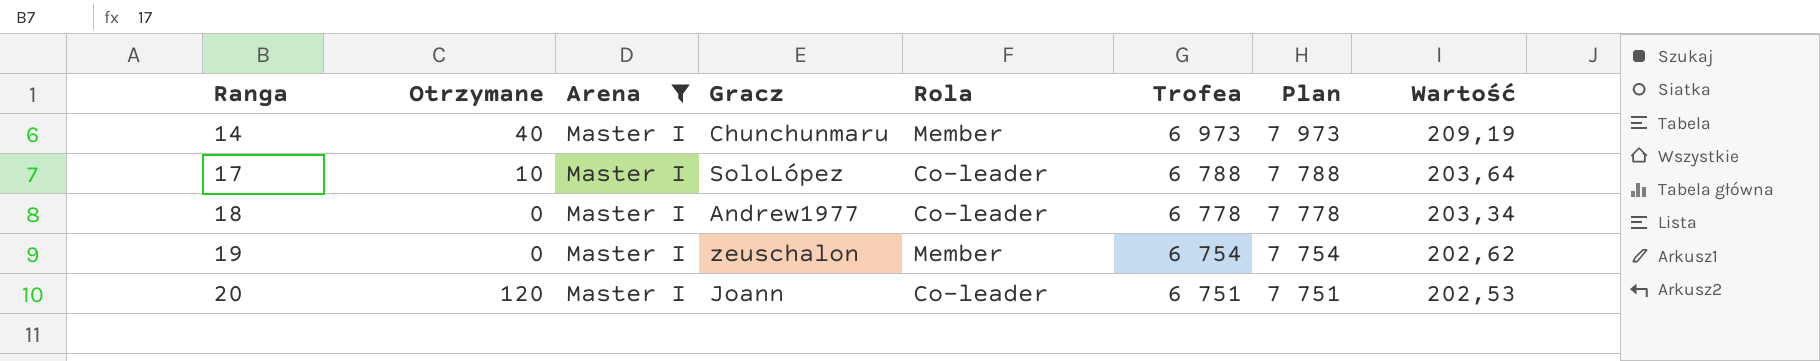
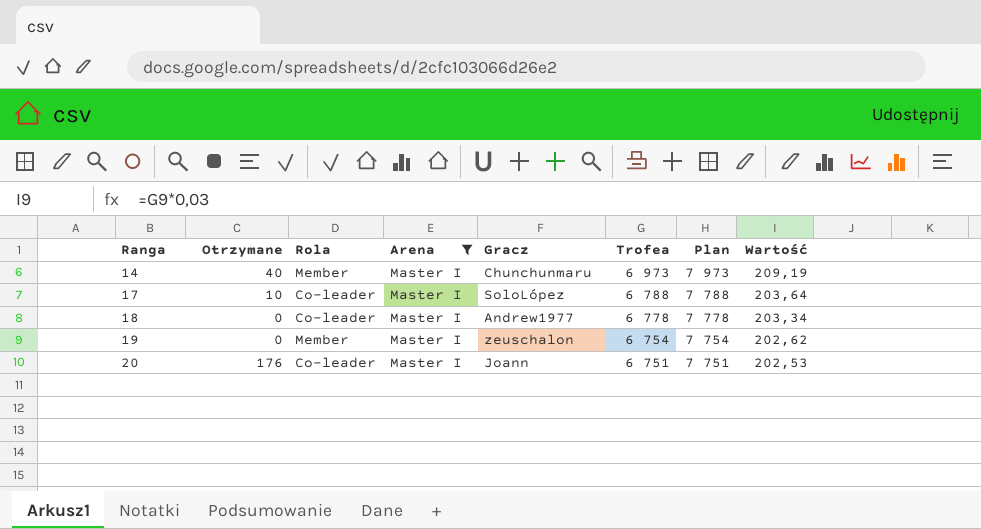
column Rola | position: 5 -> 3
20 | Otrzymane: 120 -> 176

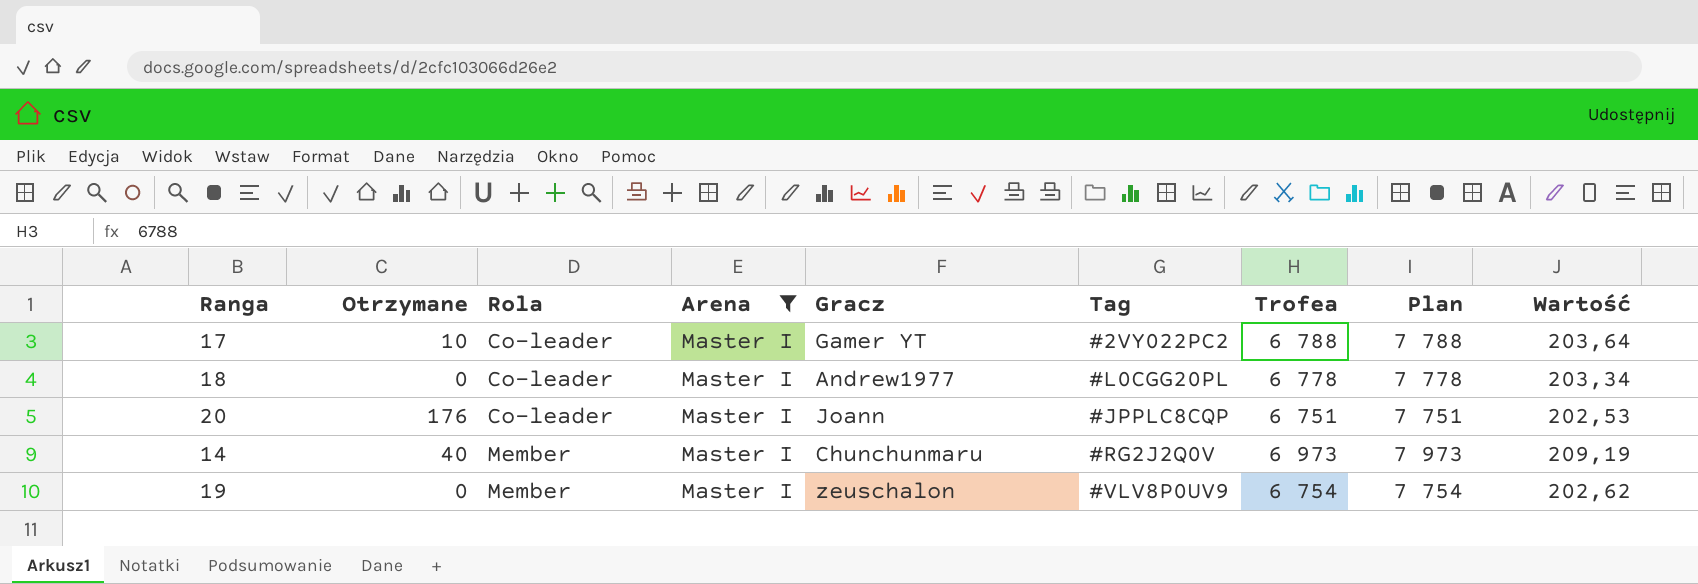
row order: Ranga ascending -> Rola ascending
column Tag | position: none -> 6
17 | Gracz: SoloLópez -> Gamer YT

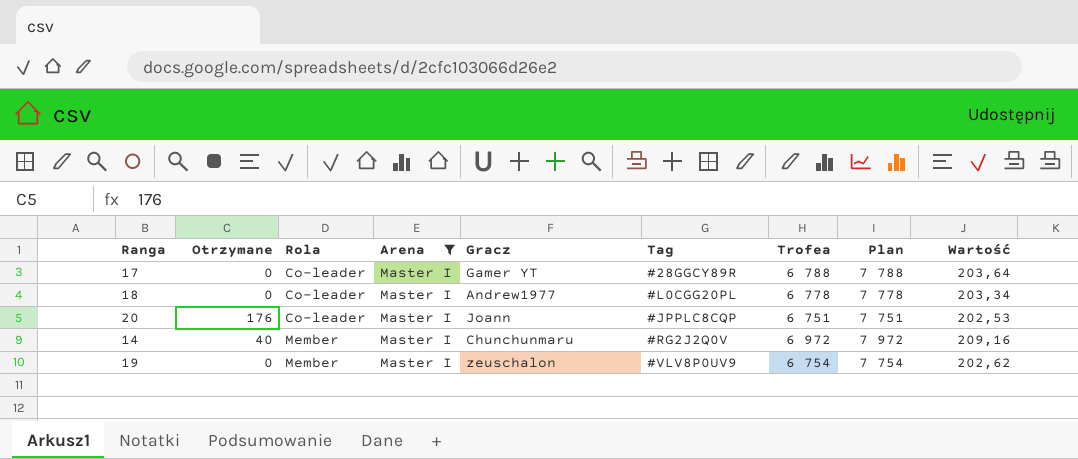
17 | Otrzymane: 10 -> 0
17 | Tag: #2VY022PC2 -> #28GGCY89R
14 | Trofea: 6 973 -> 6 972
14 | Plan: 7 973 -> 7 972
14 | Wartość: 209,19 -> 209,16

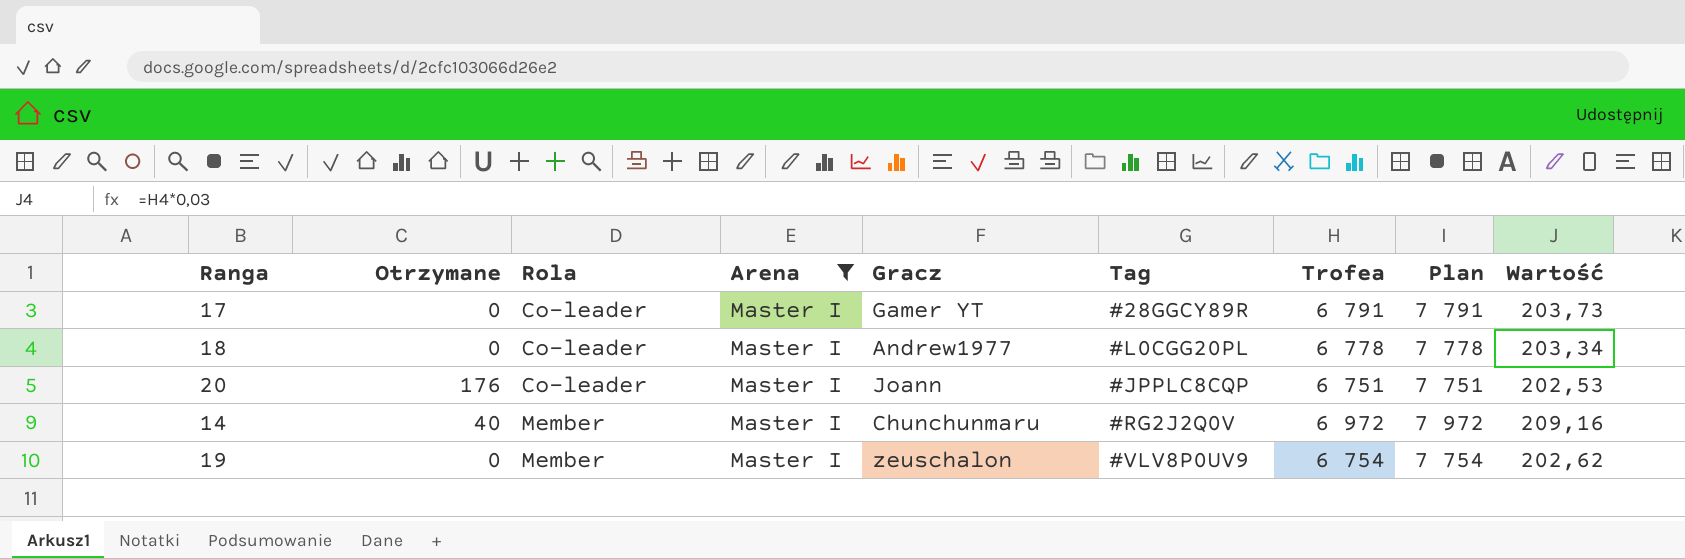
17 | Trofea: 6 788 -> 6 791
17 | Plan: 7 788 -> 7 791
17 | Wartość: 203,64 -> 203,73

